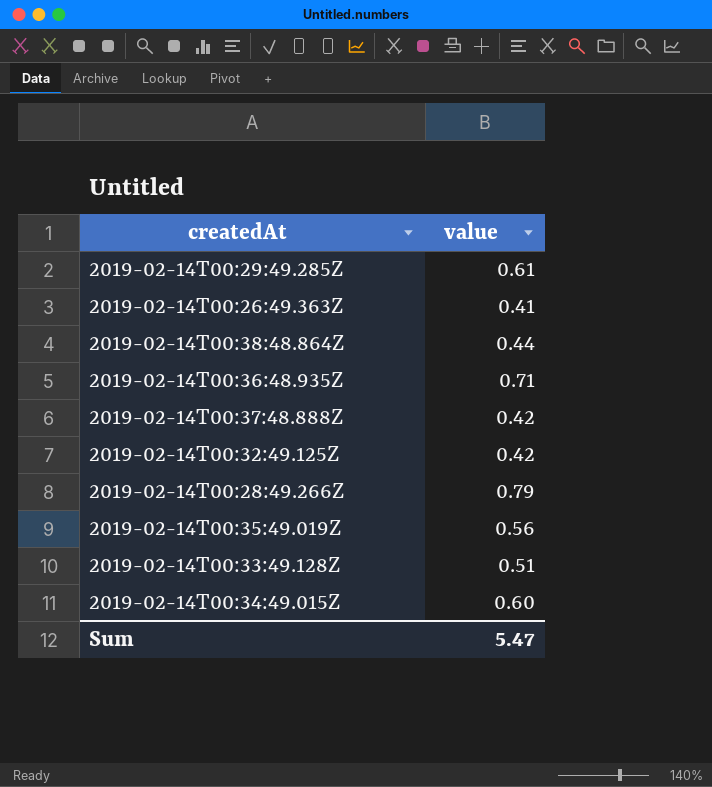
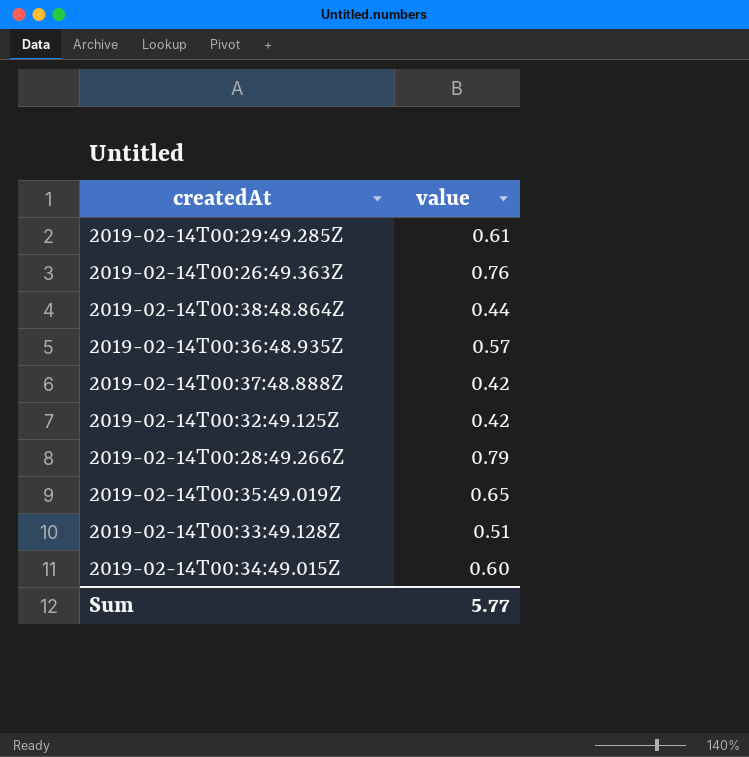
2019-02-14T00:26:49.363Z | value: 0.41 -> 0.76
2019-02-14T00:36:48.935Z | value: 0.71 -> 0.57
2019-02-14T00:35:49.019Z | value: 0.56 -> 0.65
Sum | value: 5.47 -> 5.77

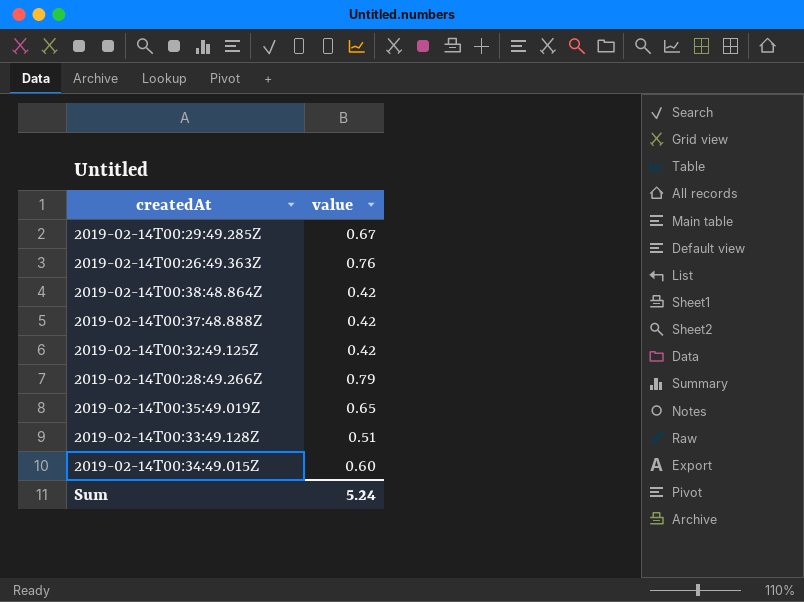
row 2019-02-14T00:36:48.935Z: 0.57 -> none
2019-02-14T00:29:49.285Z | value: 0.61 -> 0.67
2019-02-14T00:38:48.864Z | value: 0.44 -> 0.42
Sum | value: 5.77 -> 5.24

